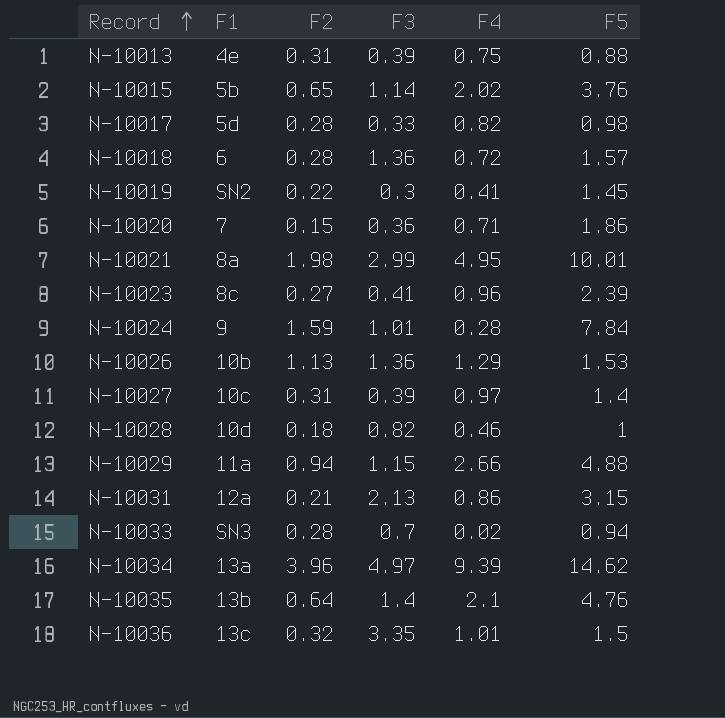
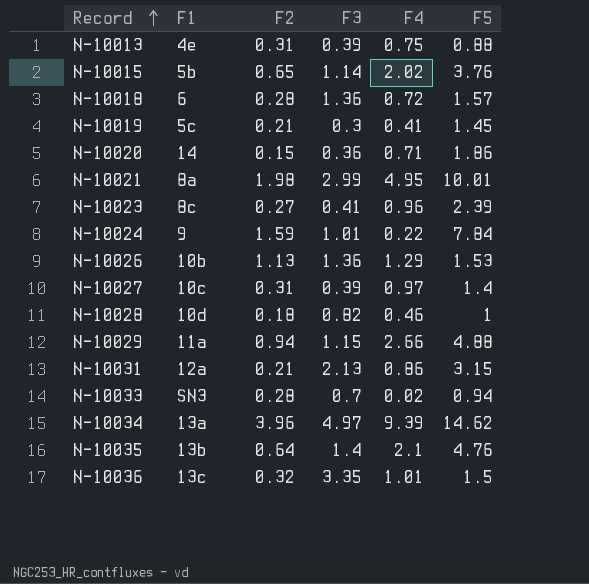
row N-10017: 5d | 0.28 | 0.33 | 0.82 | 0.98 -> none
N-10019 | F1: SN2 -> 5c
N-10019 | F2: 0.22 -> 0.21
N-10020 | F1: 7 -> 14
N-10024 | F4: 0.28 -> 0.22

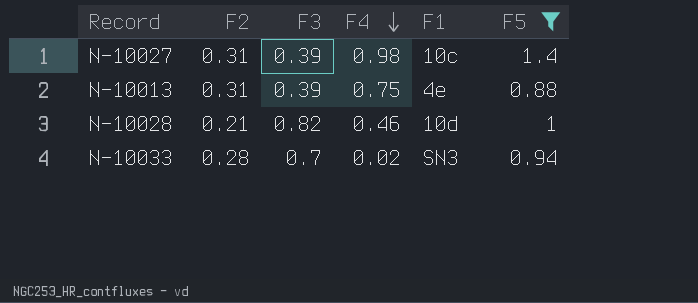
filter: none -> F5 <= 1.4
row order: Record ascending -> F4 descending
column F1 | position: 2 -> 5
N-10027 | F4: 0.97 -> 0.98
N-10028 | F2: 0.18 -> 0.21

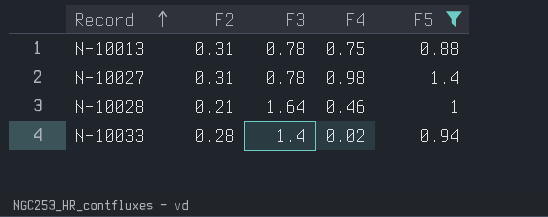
row order: F4 descending -> Record ascending
column F1 | position: 5 -> none
N-10013 | F3: 0.39 -> 0.78
N-10027 | F3: 0.39 -> 0.78
N-10028 | F3: 0.82 -> 1.64
N-10033 | F3: 0.7 -> 1.4

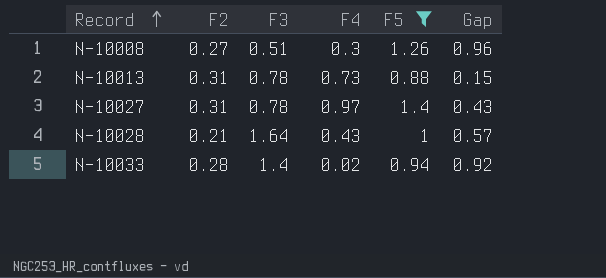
column Gap | formula: none -> [F5] - [F4]
row N-10008: none -> 0.27 | 0.51 | 0.3 | 1.26 | 0.96
N-10013 | F4: 0.75 -> 0.73
N-10027 | F4: 0.98 -> 0.97
N-10028 | F4: 0.46 -> 0.43

